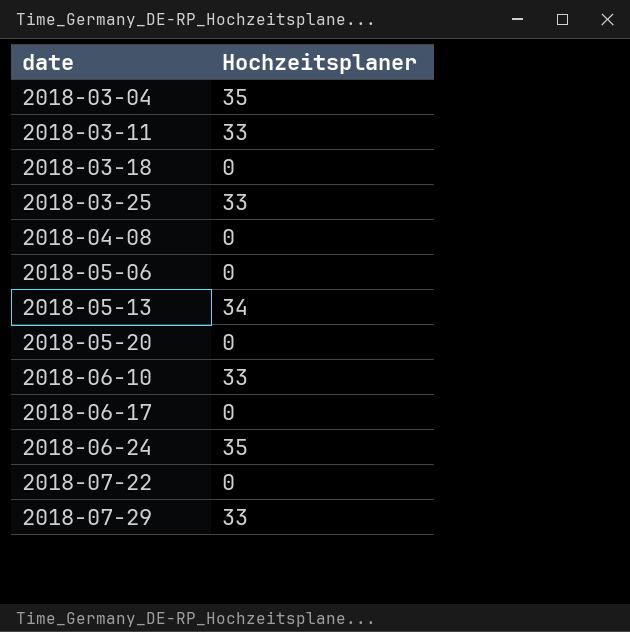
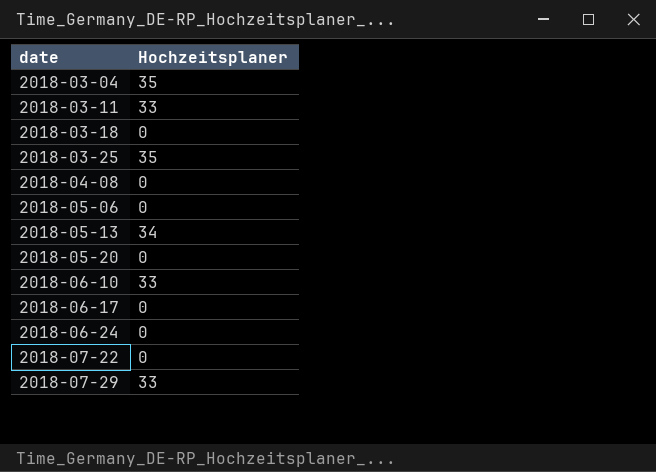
2018-03-25 | Hochzeitsplaner: 33 -> 35
2018-06-24 | Hochzeitsplaner: 35 -> 0

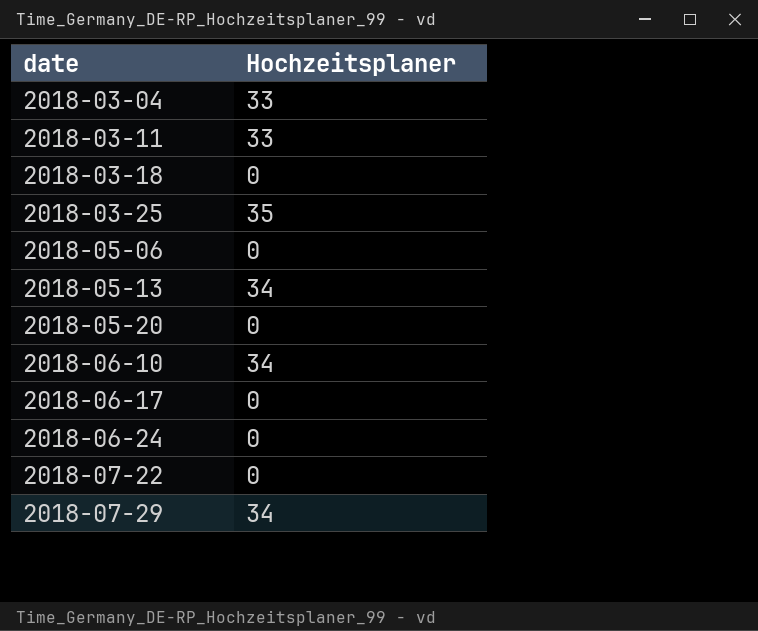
row 2018-04-08: 0 -> none
2018-03-04 | Hochzeitsplaner: 35 -> 33
2018-06-10 | Hochzeitsplaner: 33 -> 34
2018-07-29 | Hochzeitsplaner: 33 -> 34

